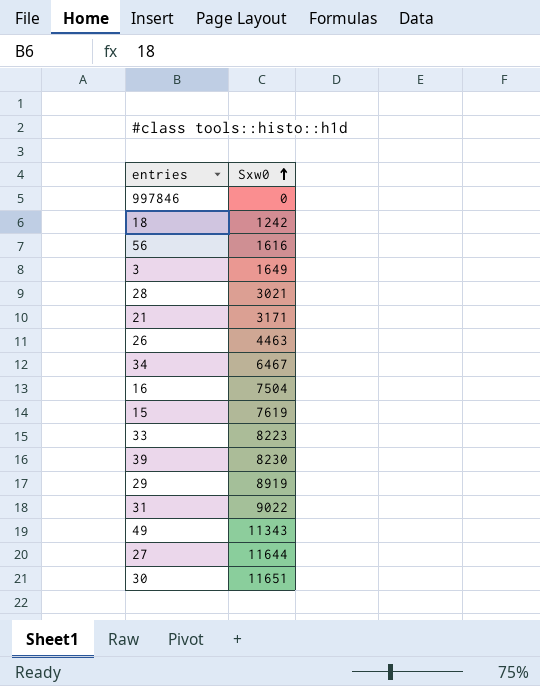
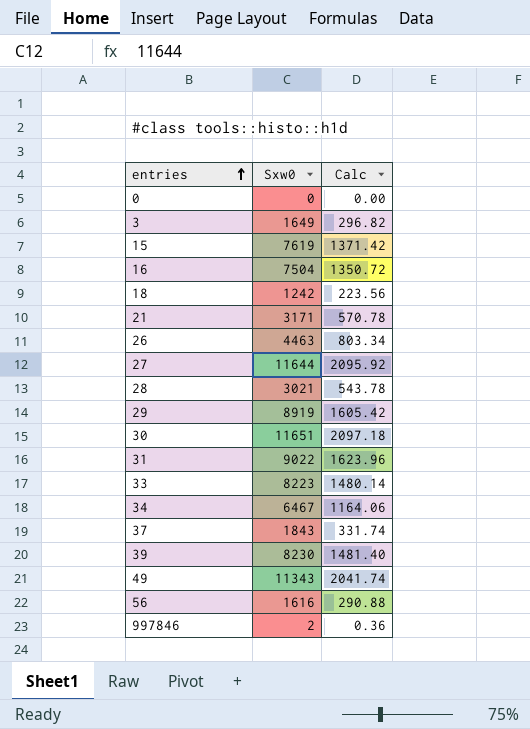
row order: Sxw0 ascending -> entries ascending
column Calc | formula: none -> [Sxw0] * 0.18
row 0: none -> 0 | 0.00
row 37: none -> 1843 | 331.74
997846 | Sxw0: 0 -> 2

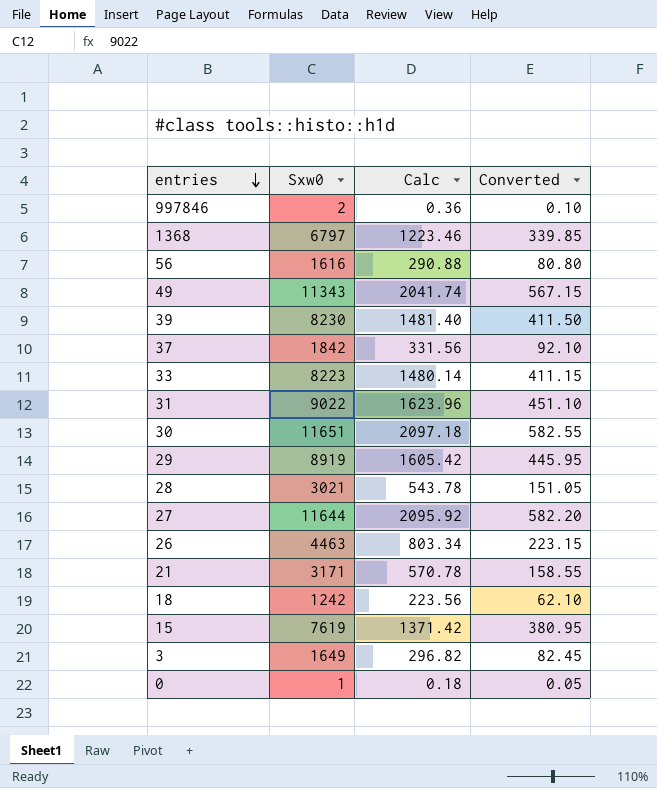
row order: entries ascending -> entries descending
column Converted | formula: none -> [Sxw0] * 0.05
row 16: 7504 | 1350.72 -> none
row 34: 6467 | 1164.06 -> none
row 1368: none -> 6797 | 1223.46 | 339.85
37 | Sxw0: 1843 -> 1842
37 | Calc: 331.74 -> 331.56
0 | Sxw0: 0 -> 1
0 | Calc: 0.00 -> 0.18

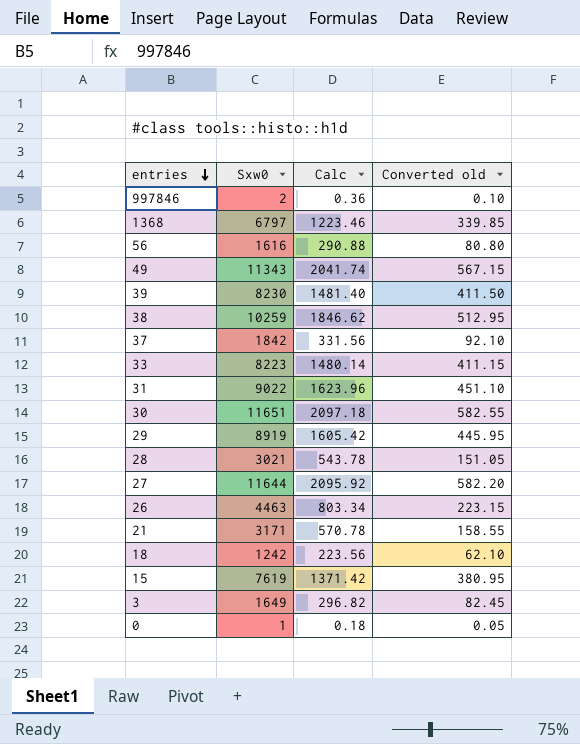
column name: Converted -> Converted old
row 38: none -> 10259 | 1846.62 | 512.95

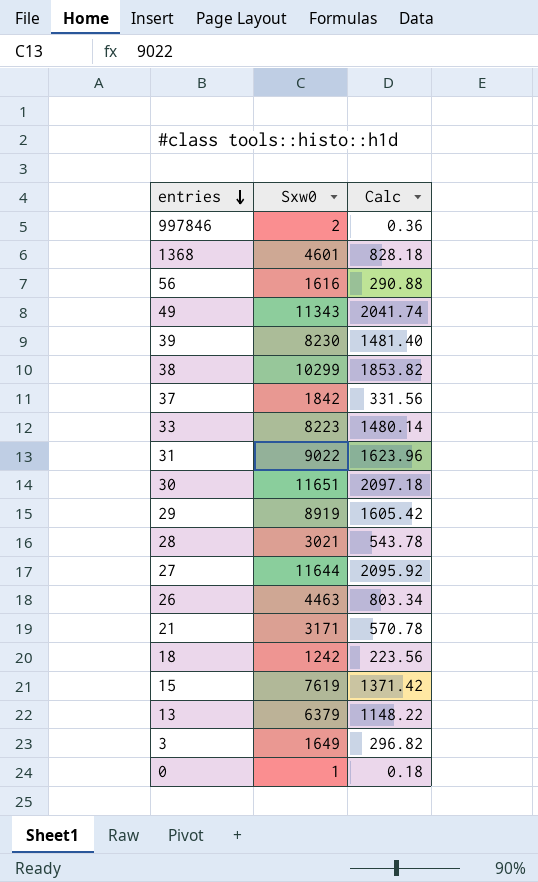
column Converted old | formula: [Sxw0] * 0.05 -> none
1368 | Sxw0: 6797 -> 4601
1368 | Calc: 1223.46 -> 828.18
38 | Sxw0: 10259 -> 10299
38 | Calc: 1846.62 -> 1853.82
row 13: none -> 6379 | 1148.22

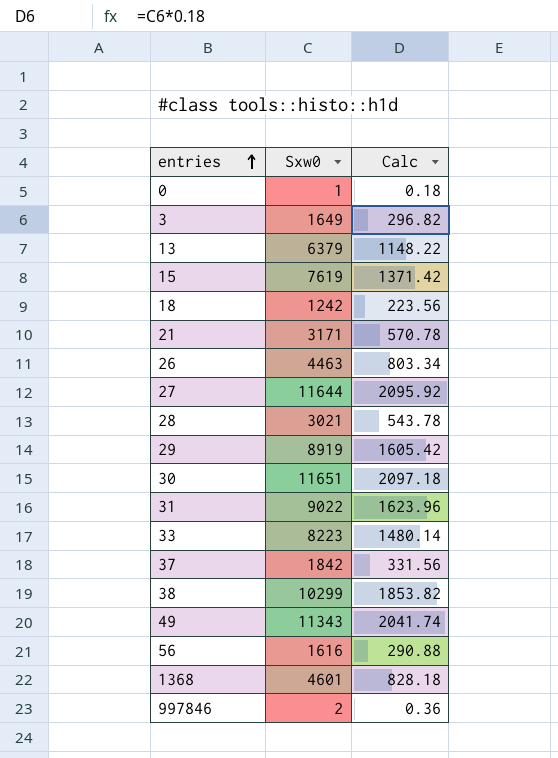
row order: entries descending -> entries ascending
row 39: 8230 | 1481.40 -> none

